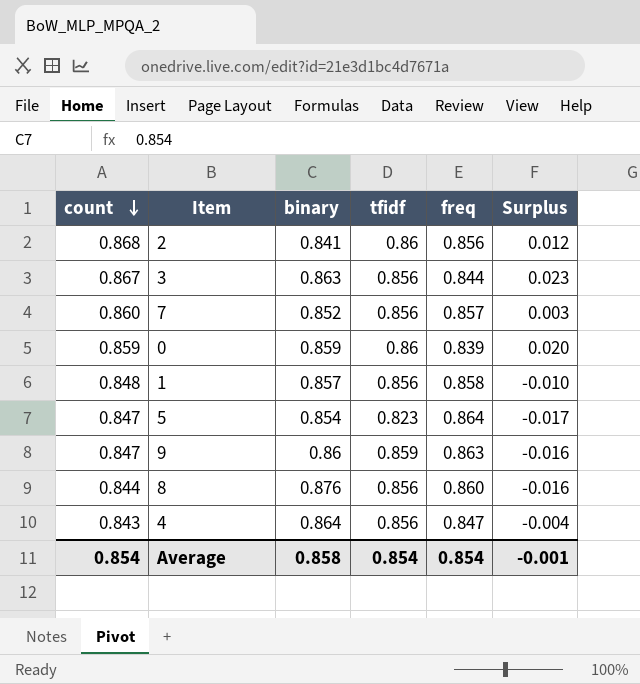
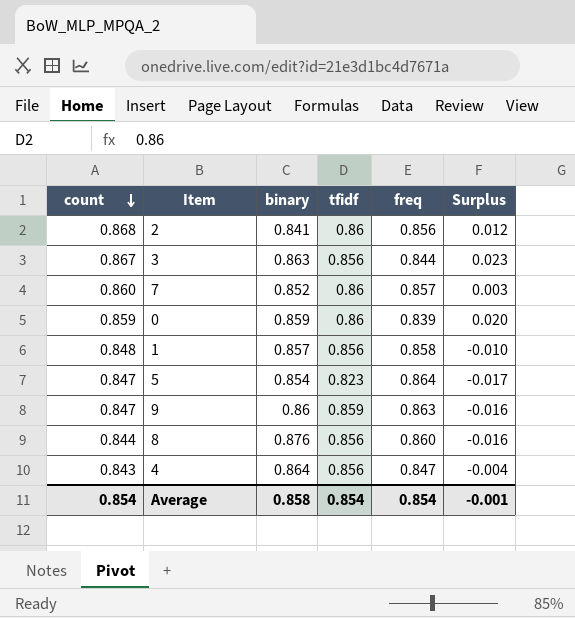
7 | tfidf: 0.856 -> 0.86

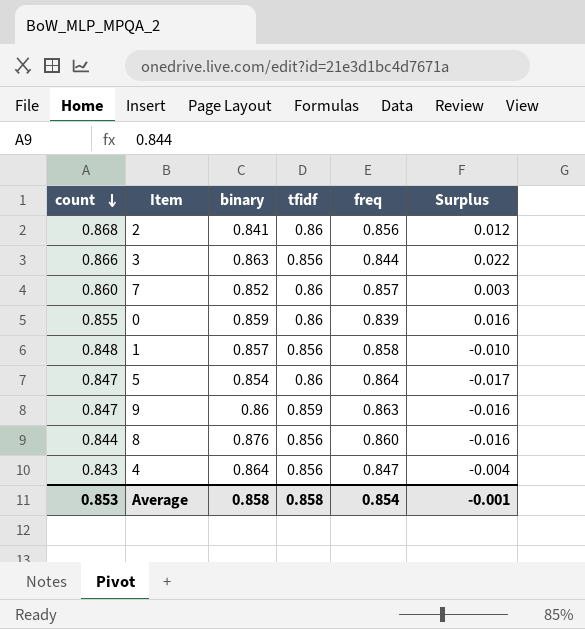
3 | count: 0.867 -> 0.866
3 | Surplus: 0.023 -> 0.022
0 | count: 0.859 -> 0.855
0 | Surplus: 0.020 -> 0.016
5 | tfidf: 0.823 -> 0.86
Average | count: 0.854 -> 0.853
Average | tfidf: 0.854 -> 0.858

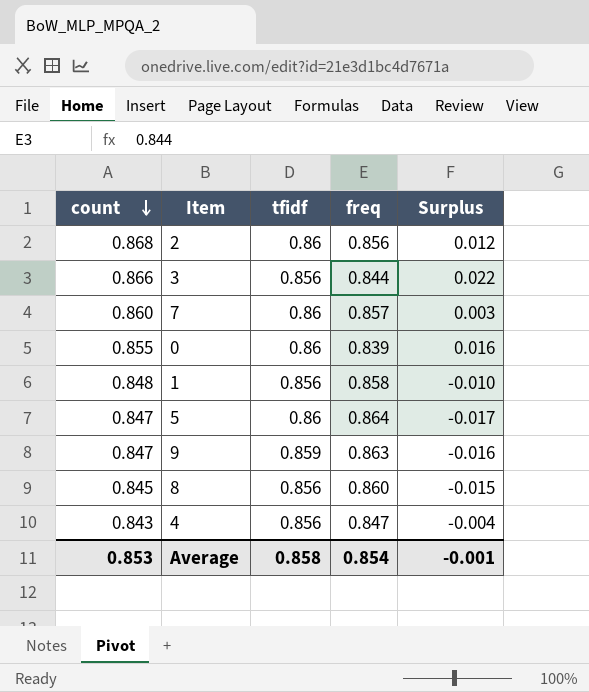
column binary | position: 3 -> none
8 | count: 0.844 -> 0.845
8 | Surplus: -0.016 -> -0.015

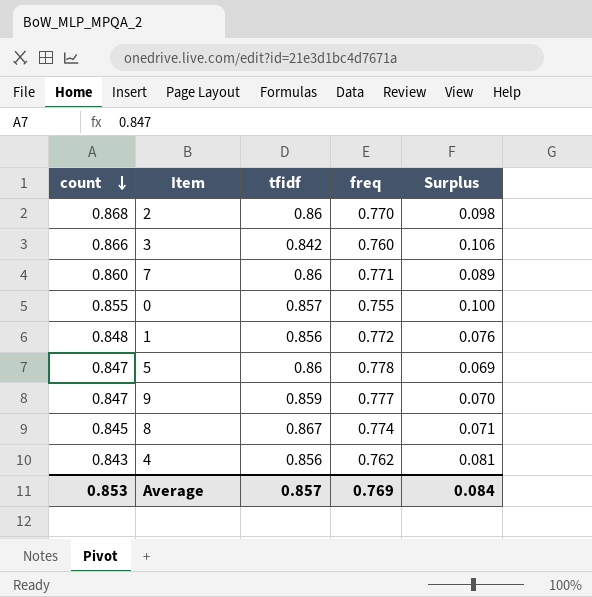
2 | freq: 0.856 -> 0.770
2 | Surplus: 0.012 -> 0.098
3 | tfidf: 0.856 -> 0.842
3 | freq: 0.844 -> 0.760
3 | Surplus: 0.022 -> 0.106
7 | freq: 0.857 -> 0.771
7 | Surplus: 0.003 -> 0.089
0 | tfidf: 0.86 -> 0.857
0 | freq: 0.839 -> 0.755
0 | Surplus: 0.016 -> 0.100
1 | freq: 0.858 -> 0.772
1 | Surplus: -0.010 -> 0.076
5 | freq: 0.864 -> 0.778
5 | Surplus: -0.017 -> 0.069
9 | freq: 0.863 -> 0.777
9 | Surplus: -0.016 -> 0.070
8 | tfidf: 0.856 -> 0.867
8 | freq: 0.860 -> 0.774
8 | Surplus: -0.015 -> 0.071
4 | freq: 0.847 -> 0.762
4 | Surplus: -0.004 -> 0.081
Average | tfidf: 0.858 -> 0.857
Average | freq: 0.854 -> 0.769
Average | Surplus: -0.001 -> 0.084

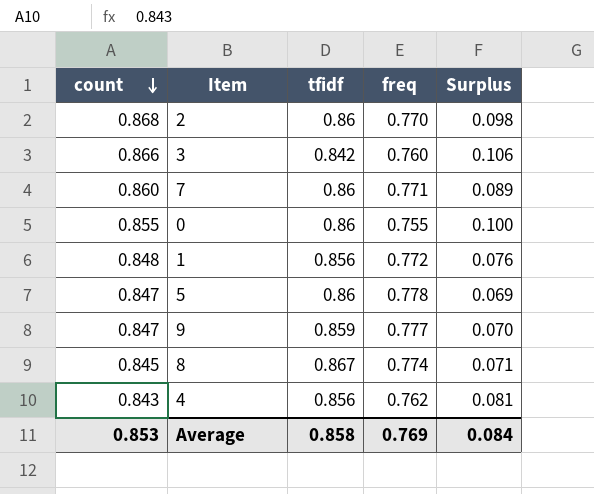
0 | tfidf: 0.857 -> 0.86
Average | tfidf: 0.857 -> 0.858

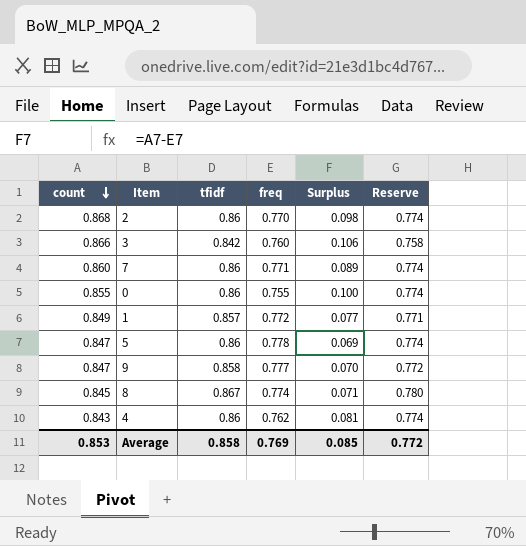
column Reserve | formula: none -> [tfidf] * 0.9
1 | count: 0.848 -> 0.849
1 | tfidf: 0.856 -> 0.857
1 | Surplus: 0.076 -> 0.077
9 | tfidf: 0.859 -> 0.858
4 | tfidf: 0.856 -> 0.86
Average | Surplus: 0.084 -> 0.085

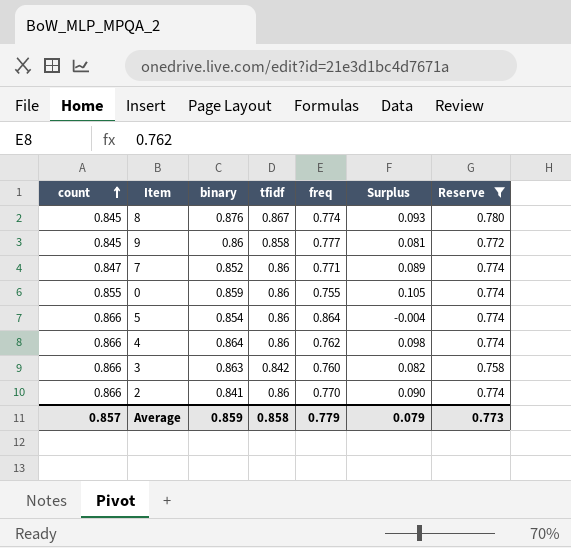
filter: none -> Reserve != 0.771
row order: count descending -> count ascending
column binary | position: none -> 3
column Surplus | formula: [count] - [freq] -> [tfidf] - [freq]
9 | count: 0.847 -> 0.845
7 | count: 0.860 -> 0.847
5 | count: 0.847 -> 0.866
5 | freq: 0.778 -> 0.864
4 | count: 0.843 -> 0.866
2 | count: 0.868 -> 0.866
Average | count: 0.853 -> 0.857
Average | freq: 0.769 -> 0.779
Average | Surplus: 0.085 -> 0.079
Average | Reserve: 0.772 -> 0.773

